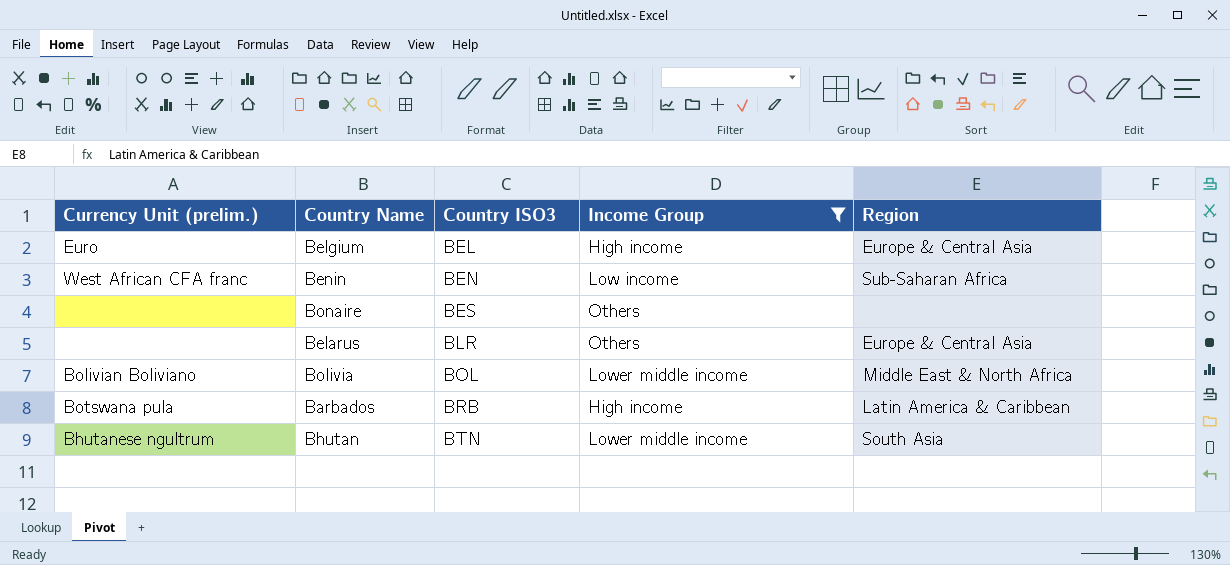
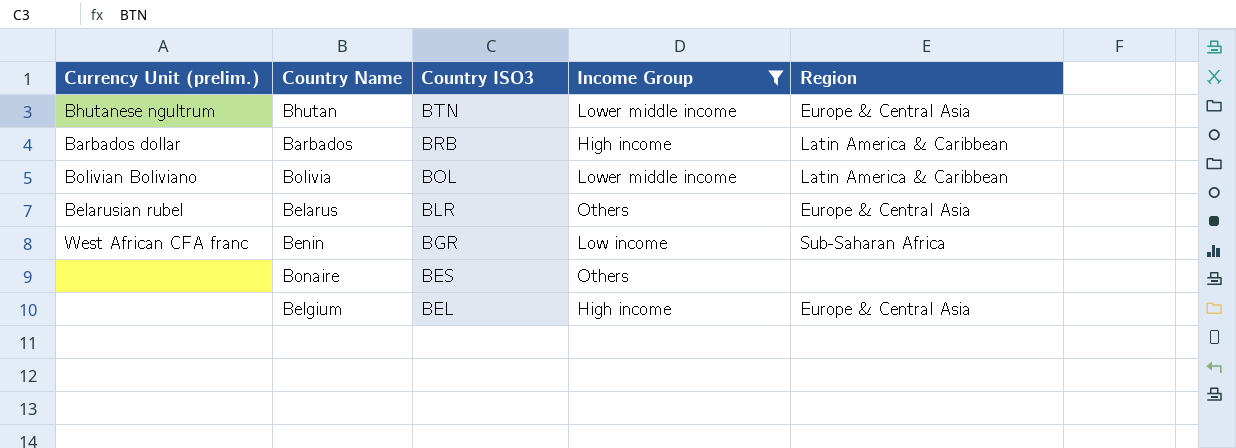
row order: Country ISO3 ascending -> Country ISO3 descending
Bhutan | Region: South Asia -> Europe & Central Asia
Barbados | Currency Unit (prelim.): Botswana pula -> Barbados dollar
Bolivia | Region: Middle East & North Africa -> Latin America & Caribbean
Belarus | Currency Unit (prelim.): none -> Belarusian rubel
Benin | Country ISO3: BEN -> BGR
Belgium | Currency Unit (prelim.): Euro -> none

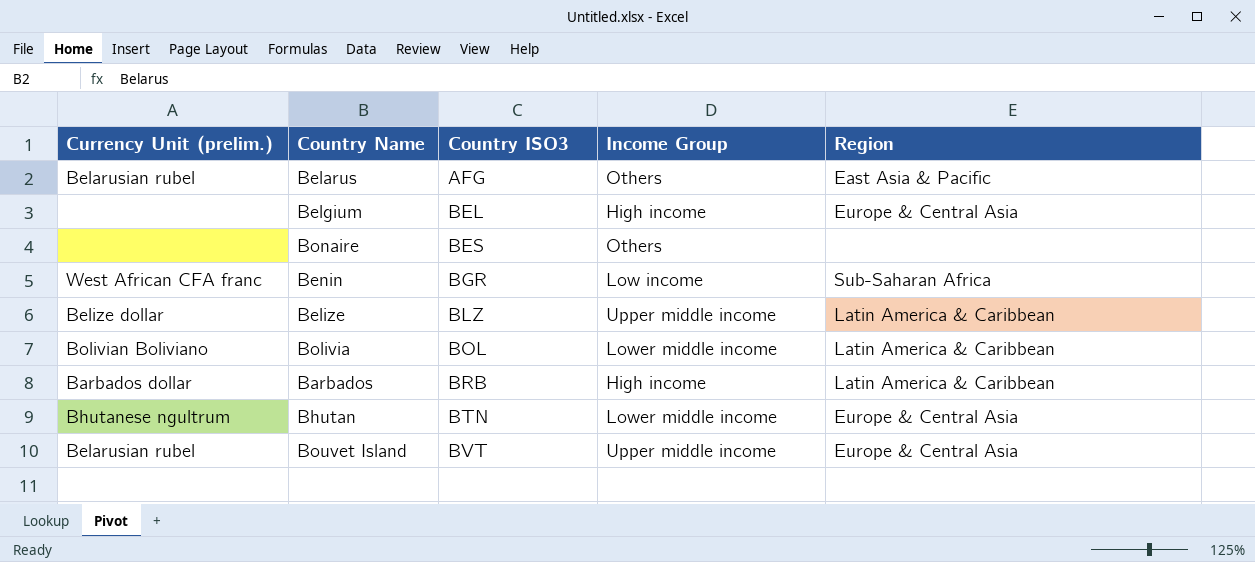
filter: Income Group != Upper middle income -> none
row order: Country ISO3 descending -> Country ISO3 ascending
Belarus | Country ISO3: BLR -> AFG
Belarus | Region: Europe & Central Asia -> East Asia & Pacific

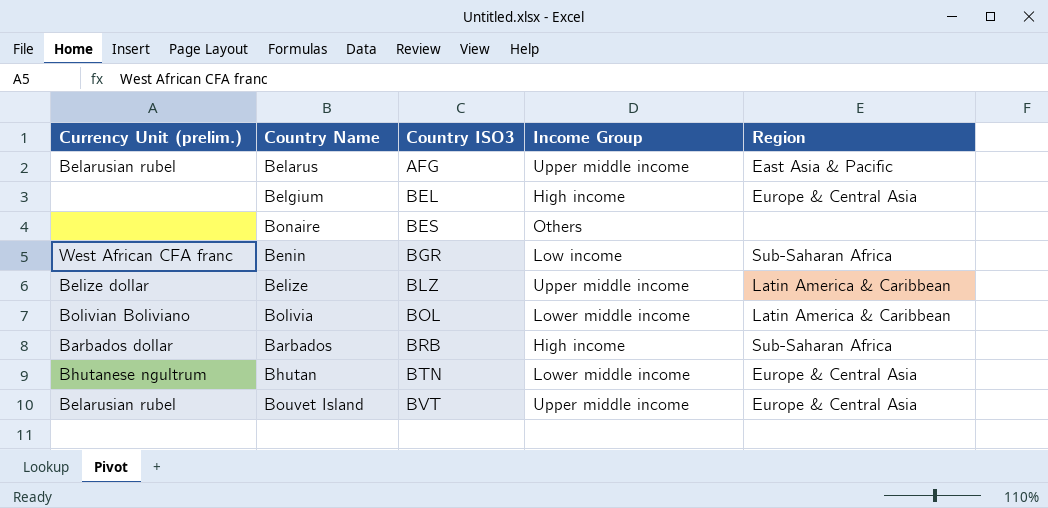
Belarus | Income Group: Others -> Upper middle income
Barbados | Region: Latin America & Caribbean -> Sub-Saharan Africa

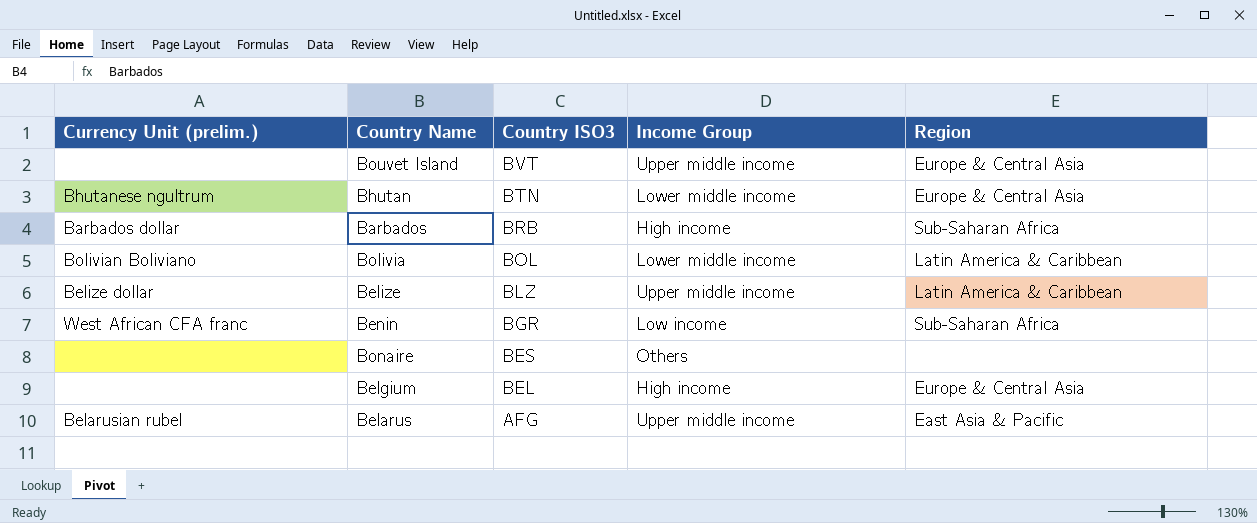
row order: Country ISO3 ascending -> Country ISO3 descending
Bouvet Island | Currency Unit (prelim.): Belarusian rubel -> none

